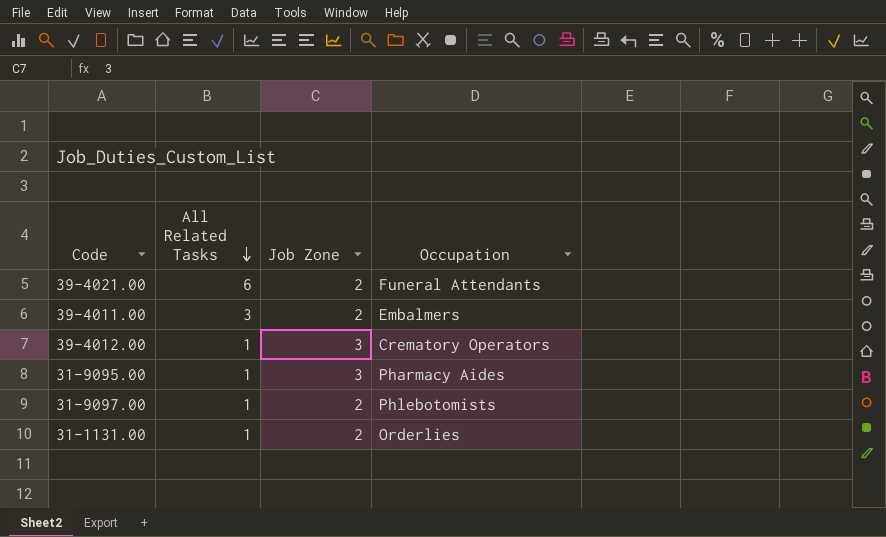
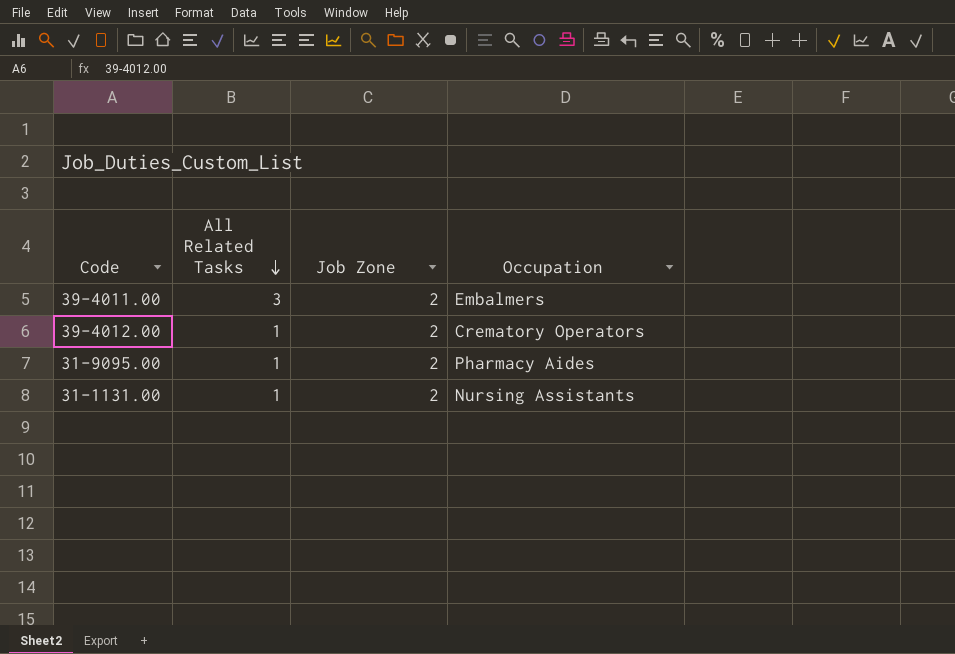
row 39-4021.00: 6 | 2 | Funeral Attendants -> none
row 31-9097.00: 1 | 2 | Phlebotomists -> none
39-4012.00 | Job Zone: 3 -> 2
31-9095.00 | Job Zone: 3 -> 2
31-1131.00 | Occupation: Orderlies -> Nursing Assistants

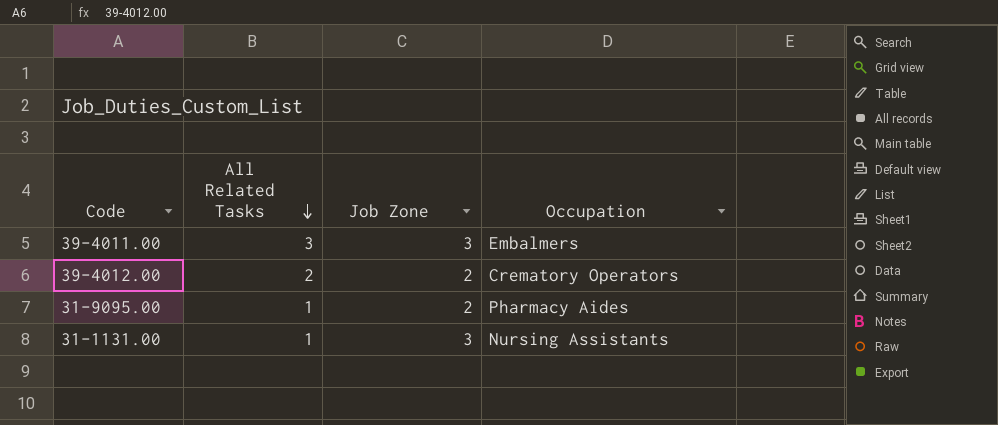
39-4011.00 | Job Zone: 2 -> 3
39-4012.00 | All Related Tasks: 1 -> 2
31-1131.00 | Job Zone: 2 -> 3

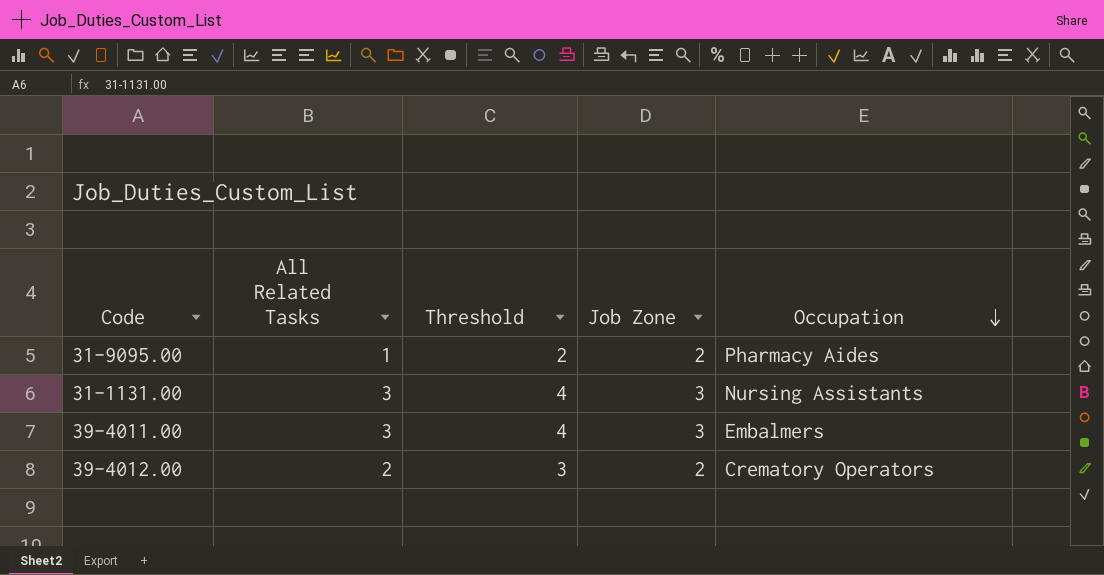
row order: All Related Tasks descending -> Occupation descending
column Threshold | formula: none -> [All Related Tasks] + 1
31-1131.00 | All Related Tasks: 1 -> 3

